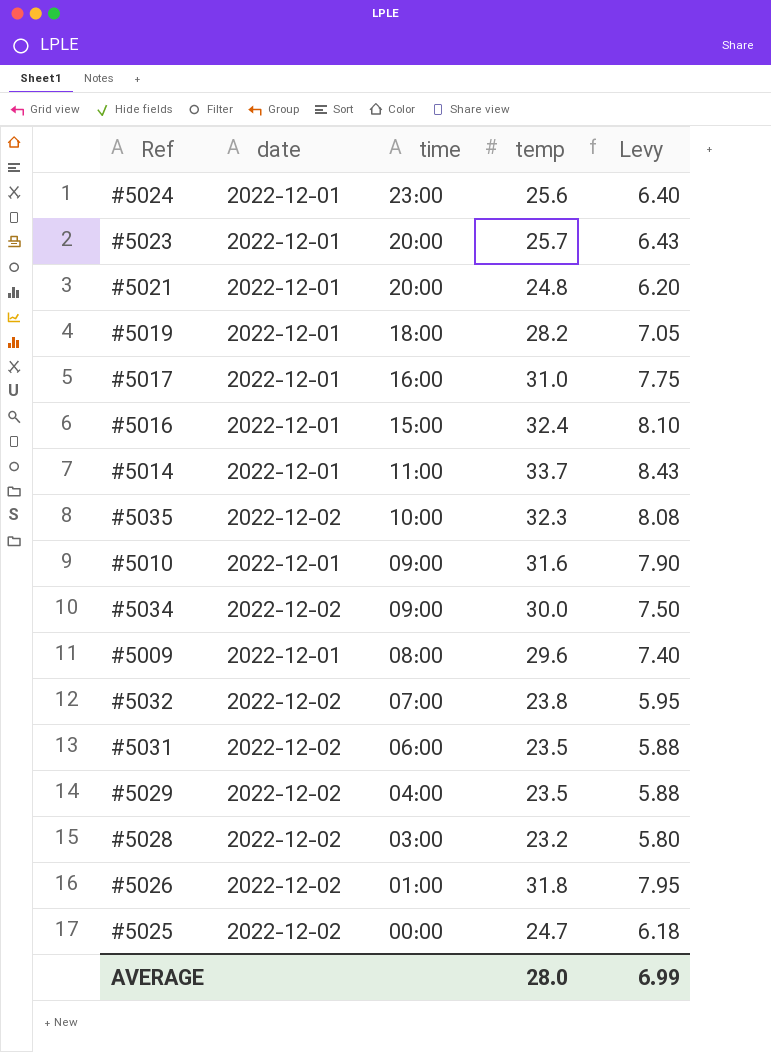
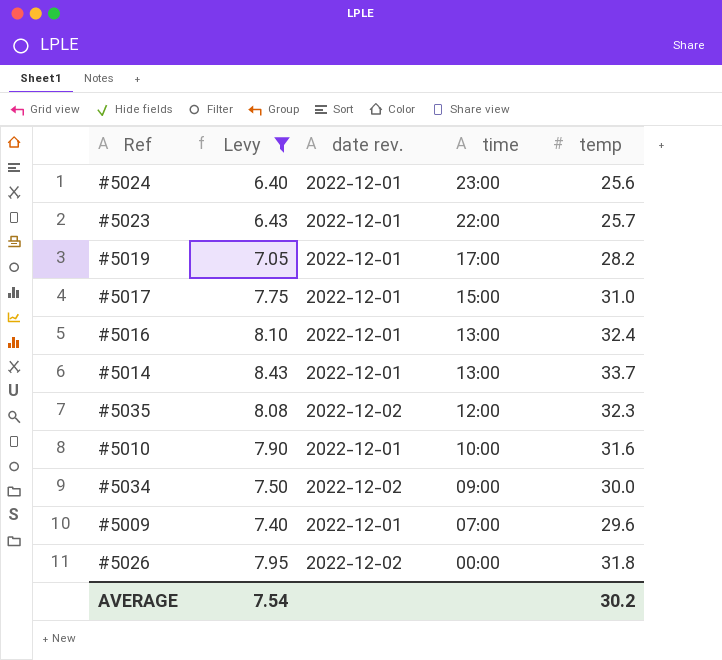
filter: none -> Levy >= 6.40
column Levy | position: 5 -> 2
column name: date -> date rev.
#5023 | time: 20:00 -> 22:00
#5019 | time: 18:00 -> 17:00
#5017 | time: 16:00 -> 15:00
#5016 | time: 15:00 -> 13:00
#5014 | time: 11:00 -> 13:00
#5035 | time: 10:00 -> 12:00
#5010 | time: 09:00 -> 10:00
#5009 | time: 08:00 -> 07:00
#5026 | time: 01:00 -> 00:00
AVERAGE | Levy: 6.99 -> 7.54
AVERAGE | temp: 28.0 -> 30.2

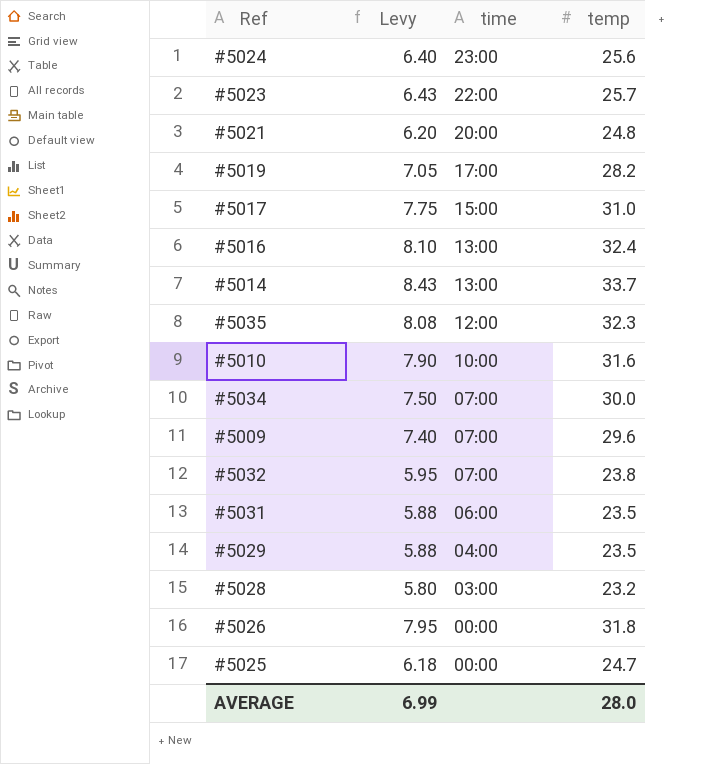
filter: Levy >= 6.40 -> none
column date rev. | position: 3 -> none
#5034 | time: 09:00 -> 07:00
AVERAGE | Levy: 7.54 -> 6.99
AVERAGE | temp: 30.2 -> 28.0

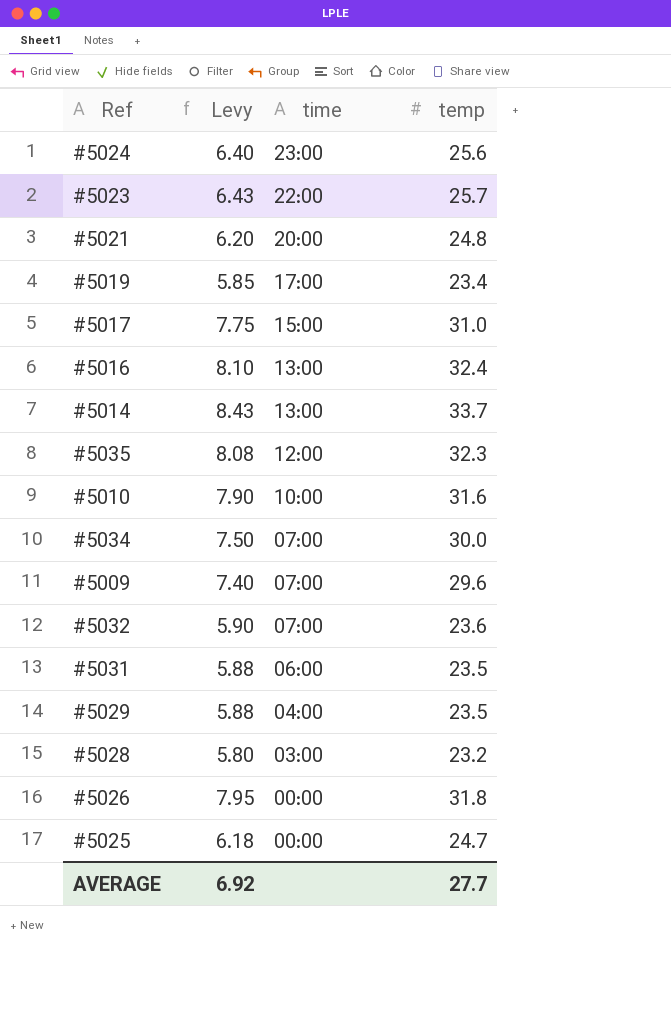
#5019 | Levy: 7.05 -> 5.85
#5019 | temp: 28.2 -> 23.4
#5032 | Levy: 5.95 -> 5.90
#5032 | temp: 23.8 -> 23.6
AVERAGE | Levy: 6.99 -> 6.92
AVERAGE | temp: 28.0 -> 27.7

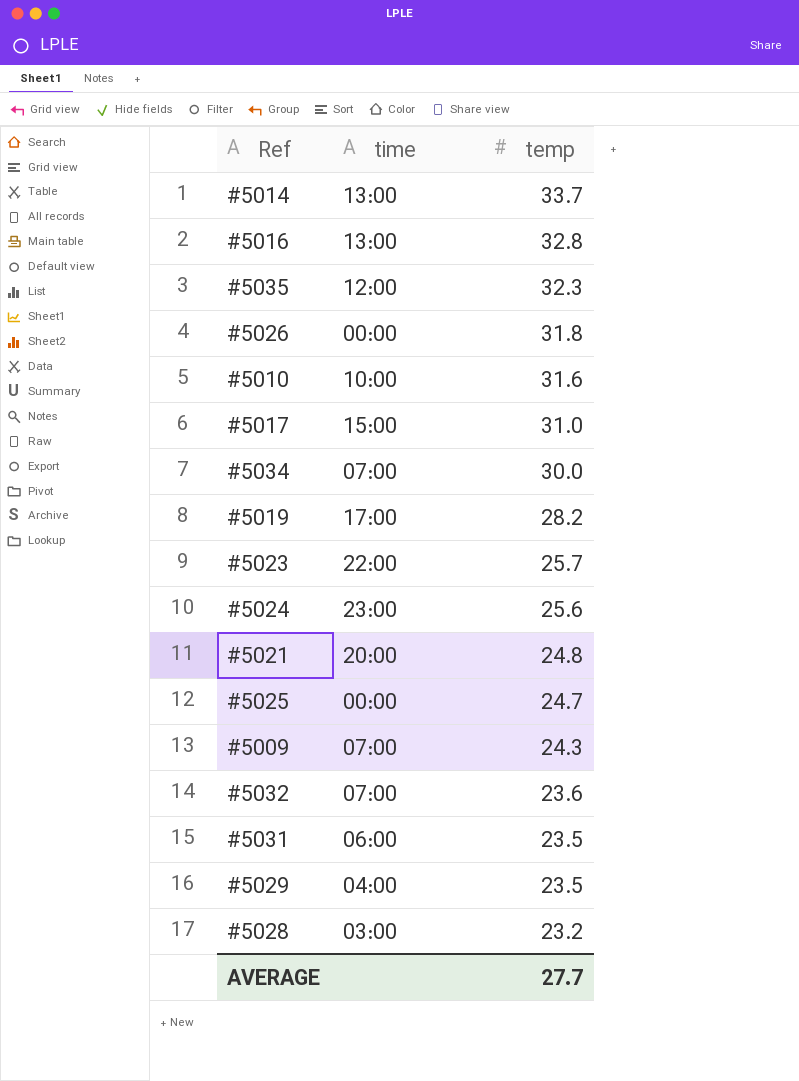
row order: time descending -> temp descending
column Levy | formula: [temp] * 0.25 -> none
#5016 | temp: 32.4 -> 32.8
#5019 | temp: 23.4 -> 28.2
#5009 | temp: 29.6 -> 24.3

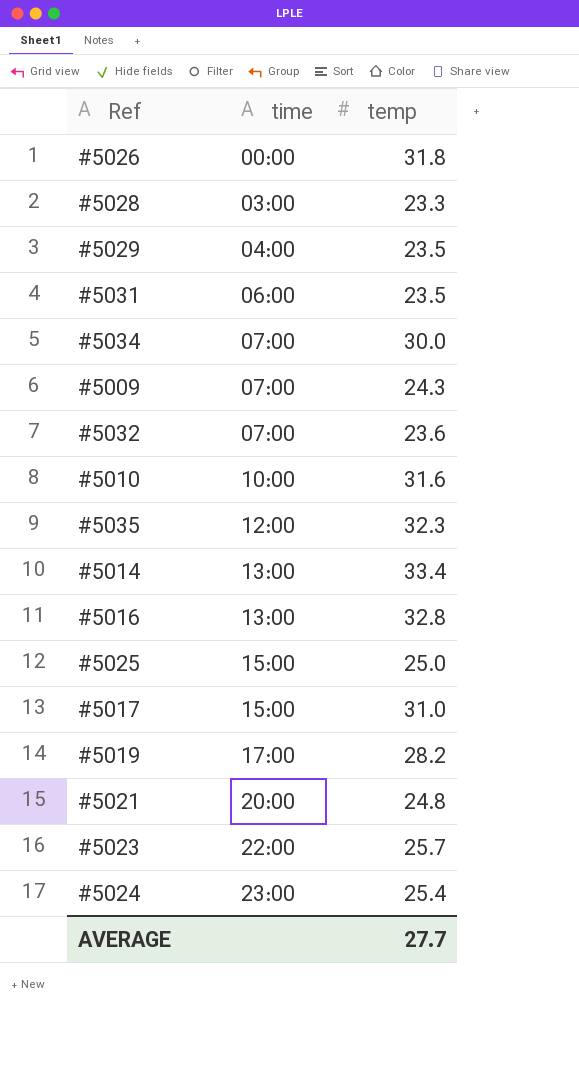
row order: temp descending -> time ascending
#5028 | temp: 23.2 -> 23.3
#5014 | temp: 33.7 -> 33.4
#5025 | time: 00:00 -> 15:00
#5025 | temp: 24.7 -> 25.0
#5024 | temp: 25.6 -> 25.4

